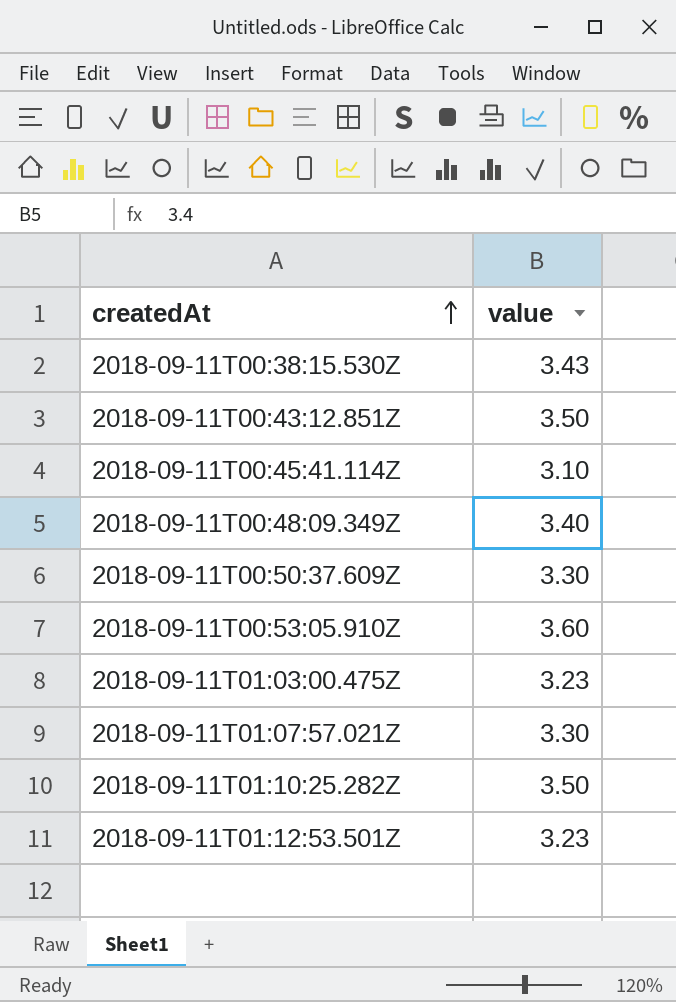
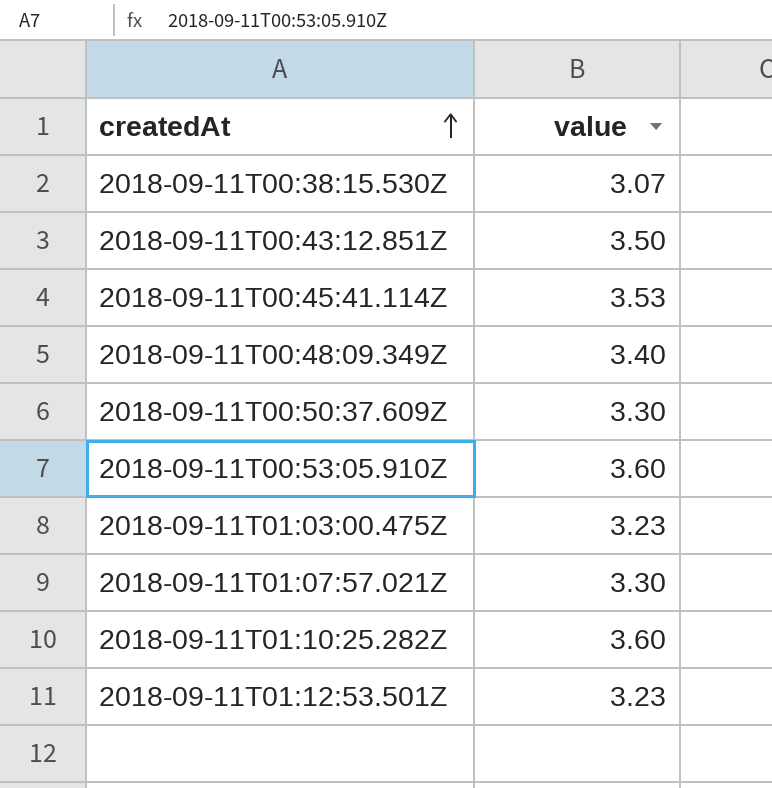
2018-09-11T00:38:15.530Z | value: 3.43 -> 3.07
2018-09-11T00:45:41.114Z | value: 3.10 -> 3.53
2018-09-11T01:10:25.282Z | value: 3.50 -> 3.60

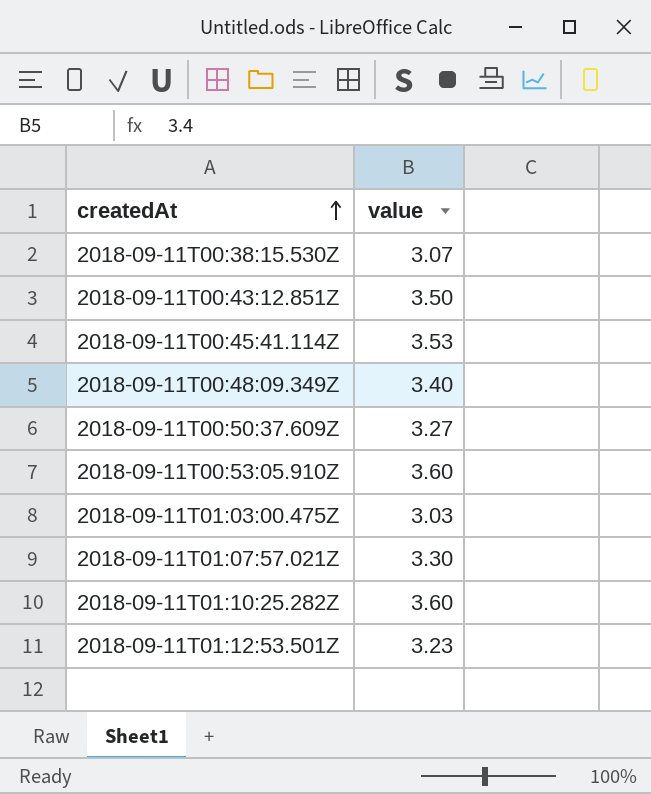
2018-09-11T00:50:37.609Z | value: 3.30 -> 3.27
2018-09-11T01:03:00.475Z | value: 3.23 -> 3.03

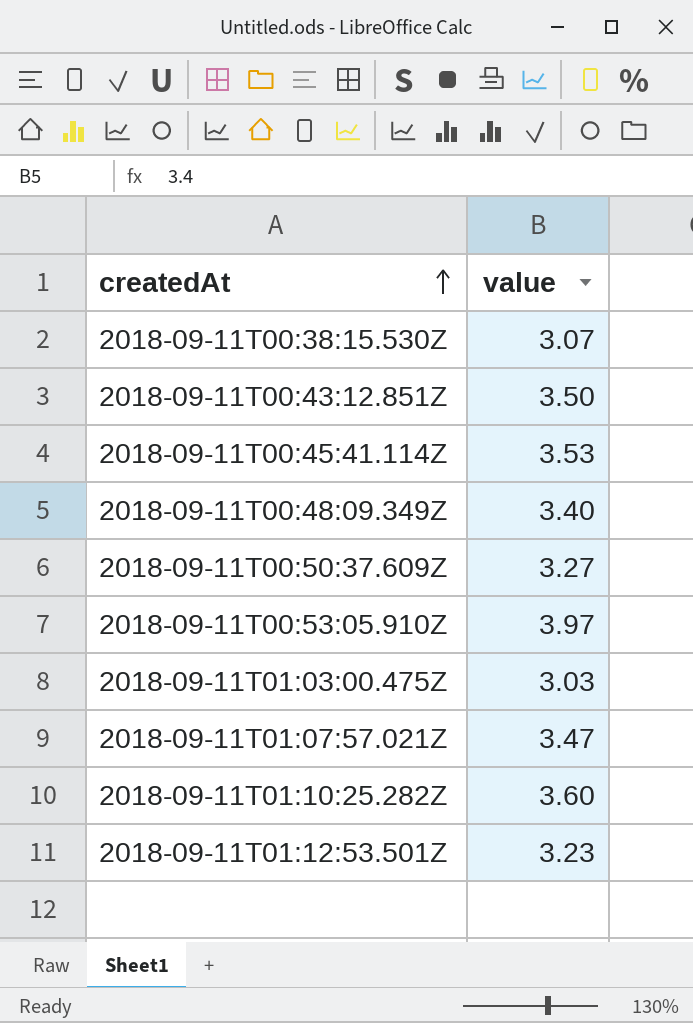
2018-09-11T00:53:05.910Z | value: 3.60 -> 3.97
2018-09-11T01:07:57.021Z | value: 3.30 -> 3.47

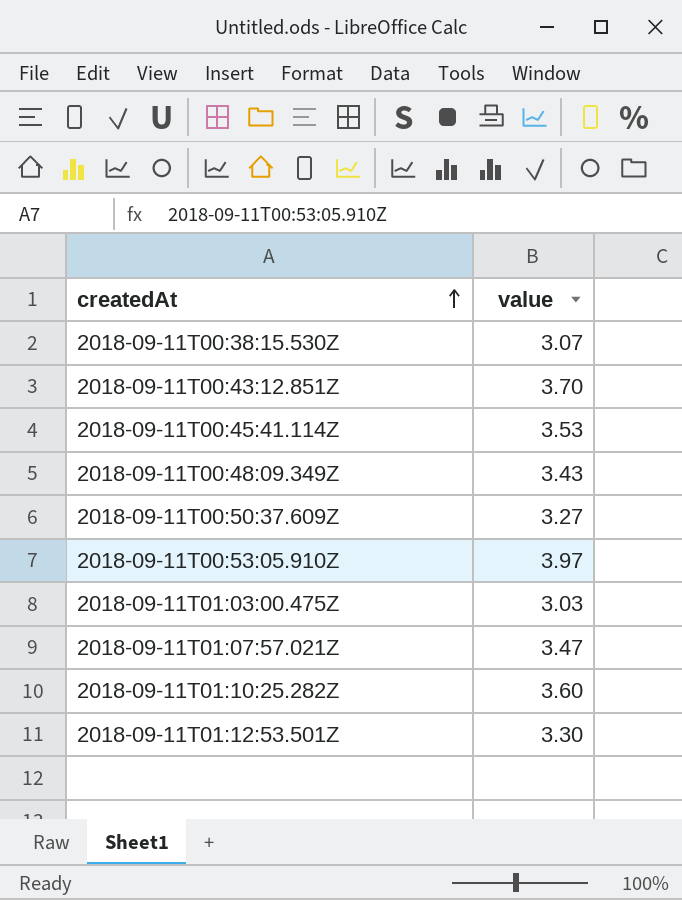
2018-09-11T00:43:12.851Z | value: 3.50 -> 3.70
2018-09-11T00:48:09.349Z | value: 3.40 -> 3.43
2018-09-11T01:12:53.501Z | value: 3.23 -> 3.30

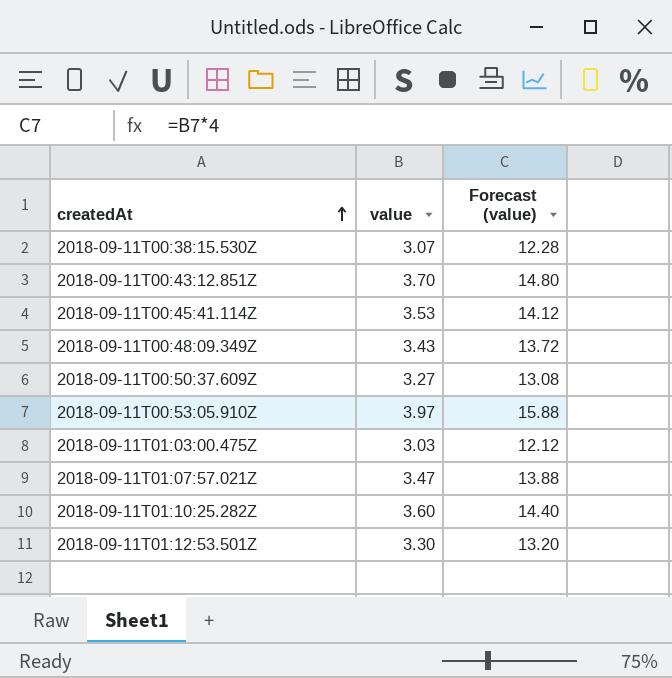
column Forecast (value) | formula: none -> [value] * 4

